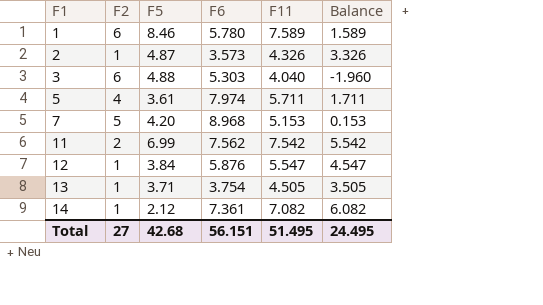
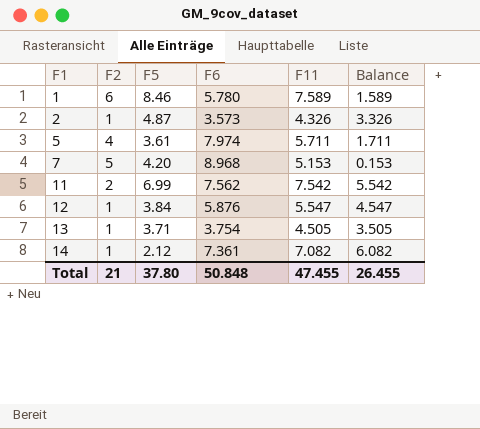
row 3: 6 | 4.88 | 5.303 | 4.040 | -1.960 -> none
Total | F2: 27 -> 21
Total | F5: 42.68 -> 37.80
Total | F6: 56.151 -> 50.848
Total | F11: 51.495 -> 47.455
Total | Balance: 24.495 -> 26.455

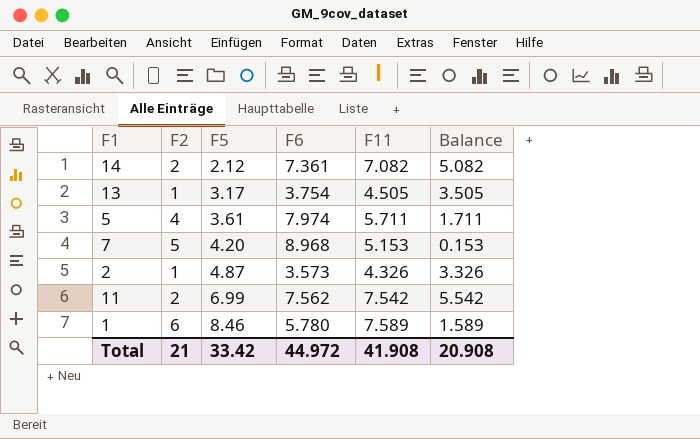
row order: F1 ascending -> F5 ascending
row 12: 1 | 3.84 | 5.876 | 5.547 | 4.547 -> none
14 | F2: 1 -> 2
14 | Balance: 6.082 -> 5.082
13 | F5: 3.71 -> 3.17
Total | F5: 37.80 -> 33.42
Total | F6: 50.848 -> 44.972
Total | F11: 47.455 -> 41.908
Total | Balance: 26.455 -> 20.908

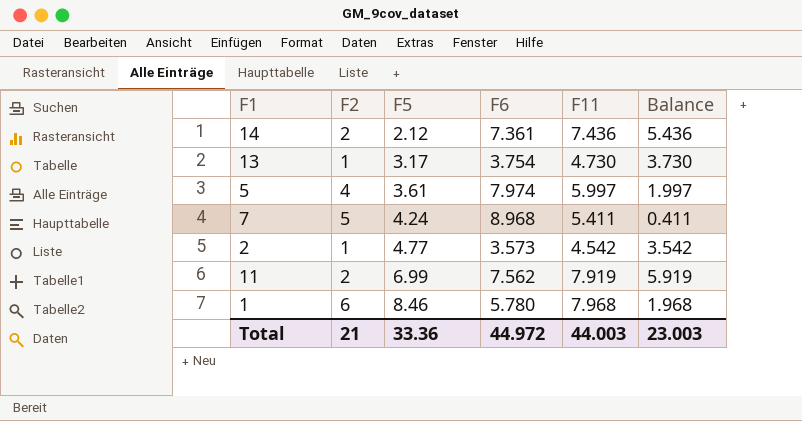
14 | F11: 7.082 -> 7.436
14 | Balance: 5.082 -> 5.436
13 | F11: 4.505 -> 4.730
13 | Balance: 3.505 -> 3.730
5 | F11: 5.711 -> 5.997
5 | Balance: 1.711 -> 1.997
7 | F5: 4.20 -> 4.24
7 | F11: 5.153 -> 5.411
7 | Balance: 0.153 -> 0.411
2 | F5: 4.87 -> 4.77
2 | F11: 4.326 -> 4.542
2 | Balance: 3.326 -> 3.542
11 | F11: 7.542 -> 7.919
11 | Balance: 5.542 -> 5.919
1 | F11: 7.589 -> 7.968
1 | Balance: 1.589 -> 1.968
Total | F5: 33.42 -> 33.36
Total | F11: 41.908 -> 44.003
Total | Balance: 20.908 -> 23.003

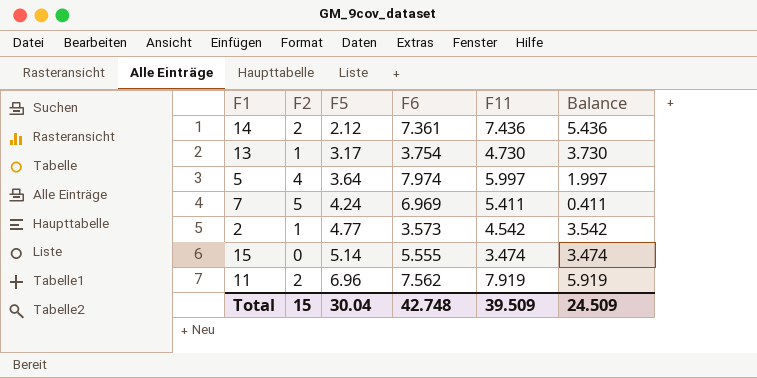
row 1: 6 | 8.46 | 5.780 | 7.968 | 1.968 -> none
5 | F5: 3.61 -> 3.64
7 | F6: 8.968 -> 6.969
row 15: none -> 0 | 5.14 | 5.555 | 3.474 | 3.474
11 | F5: 6.99 -> 6.96
Total | F2: 21 -> 15
Total | F5: 33.36 -> 30.04
Total | F6: 44.972 -> 42.748
Total | F11: 44.003 -> 39.509
Total | Balance: 23.003 -> 24.509

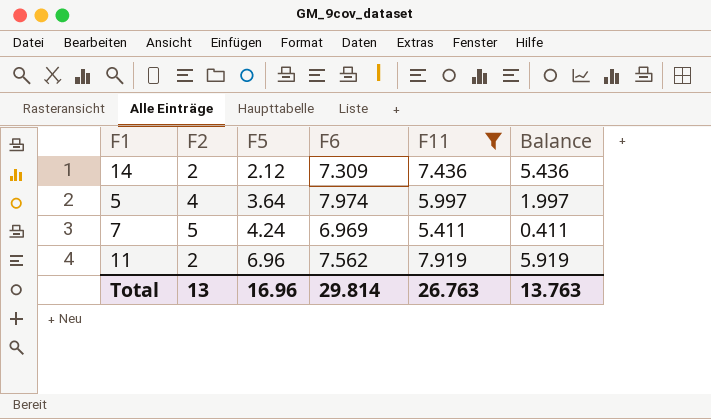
filter: none -> F11 >= 5.411
14 | F6: 7.361 -> 7.309
Total | F2: 15 -> 13
Total | F5: 30.04 -> 16.96
Total | F6: 42.748 -> 29.814
Total | F11: 39.509 -> 26.763
Total | Balance: 24.509 -> 13.763

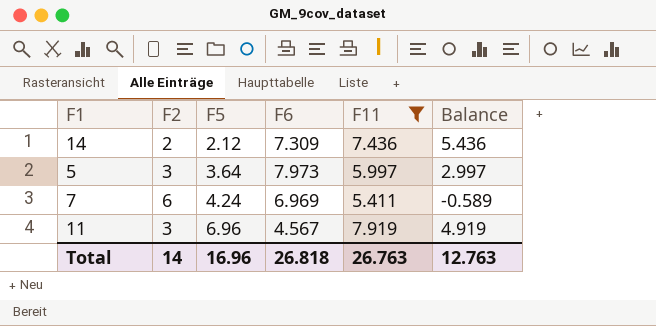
5 | F2: 4 -> 3
5 | F6: 7.974 -> 7.973
5 | Balance: 1.997 -> 2.997
7 | F2: 5 -> 6
7 | Balance: 0.411 -> -0.589
11 | F2: 2 -> 3
11 | F6: 7.562 -> 4.567
11 | Balance: 5.919 -> 4.919
Total | F2: 13 -> 14
Total | F6: 29.814 -> 26.818
Total | Balance: 13.763 -> 12.763

